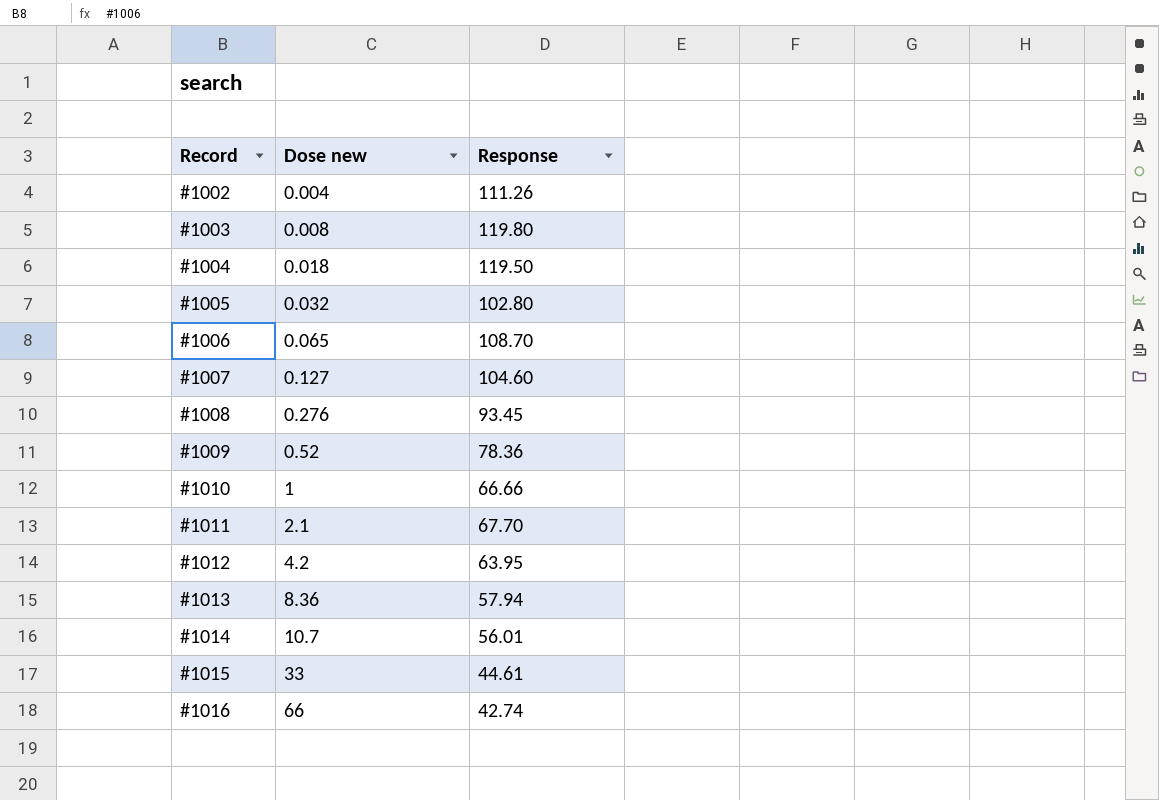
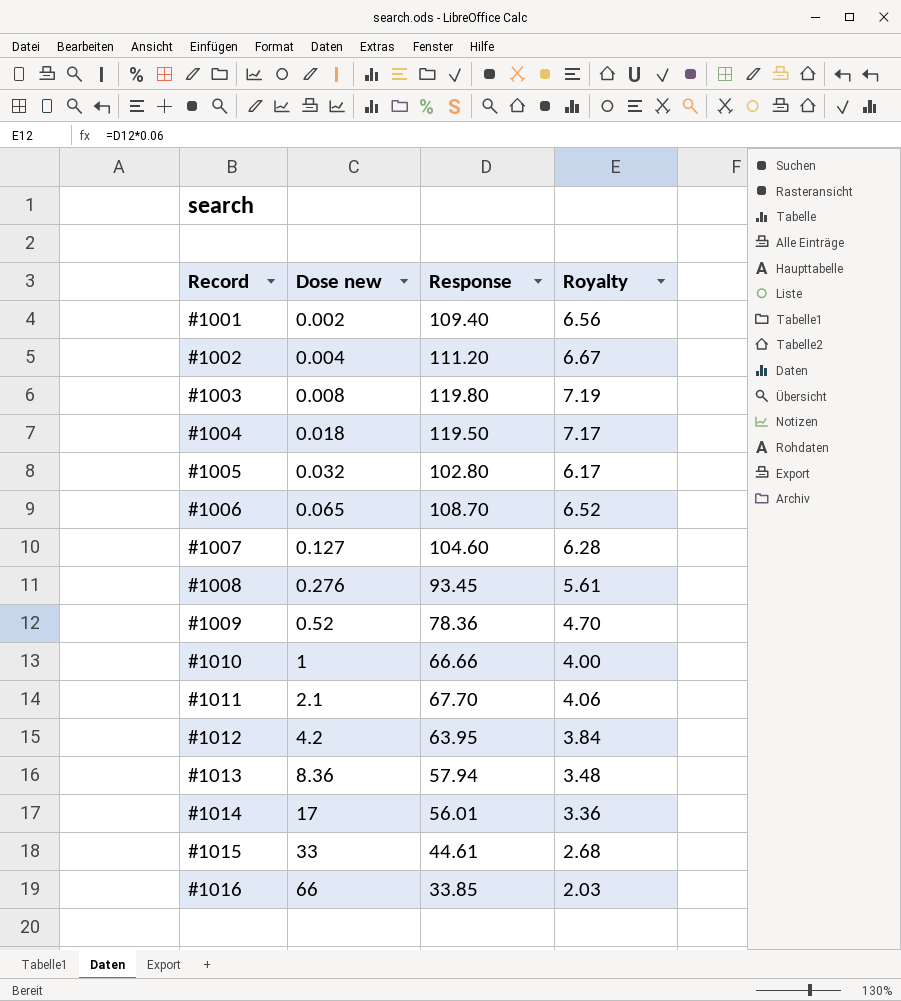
column Royalty | formula: none -> [Response] * 0.06
row #1001: none -> 0.002 | 109.40 | 6.56
#1002 | Response: 111.26 -> 111.20
#1014 | Dose new: 10.7 -> 17
#1016 | Response: 42.74 -> 33.85

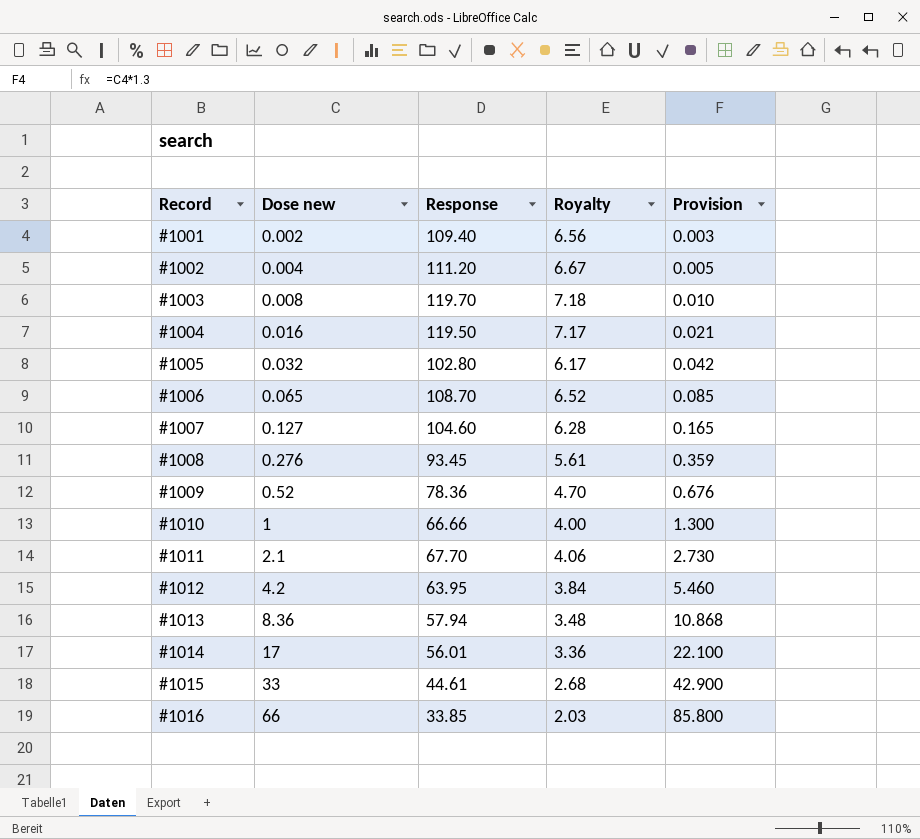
column Provision | formula: none -> [Dose new] * 1.3
#1003 | Response: 119.80 -> 119.70
#1003 | Royalty: 7.19 -> 7.18
#1004 | Dose new: 0.018 -> 0.016

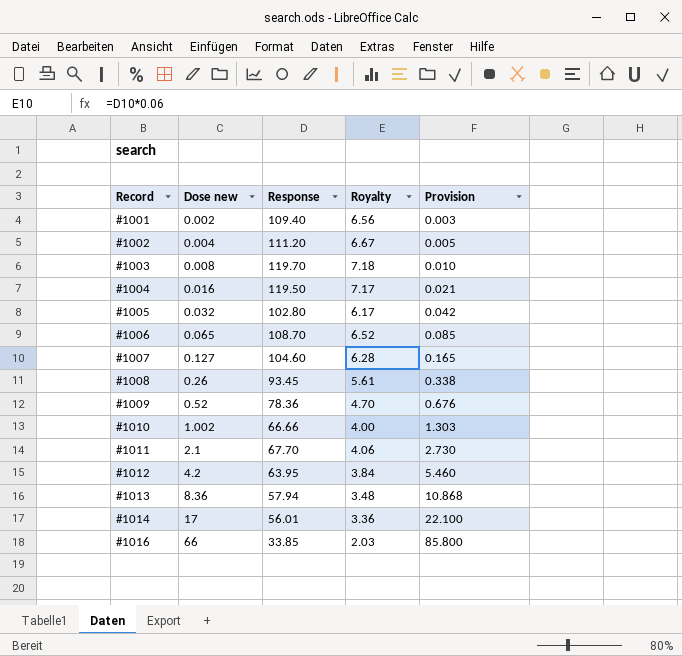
row #1015: 33 | 44.61 | 2.68 | 42.900 -> none
#1008 | Dose new: 0.276 -> 0.26
#1008 | Provision: 0.359 -> 0.338
#1010 | Dose new: 1 -> 1.002
#1010 | Provision: 1.300 -> 1.303

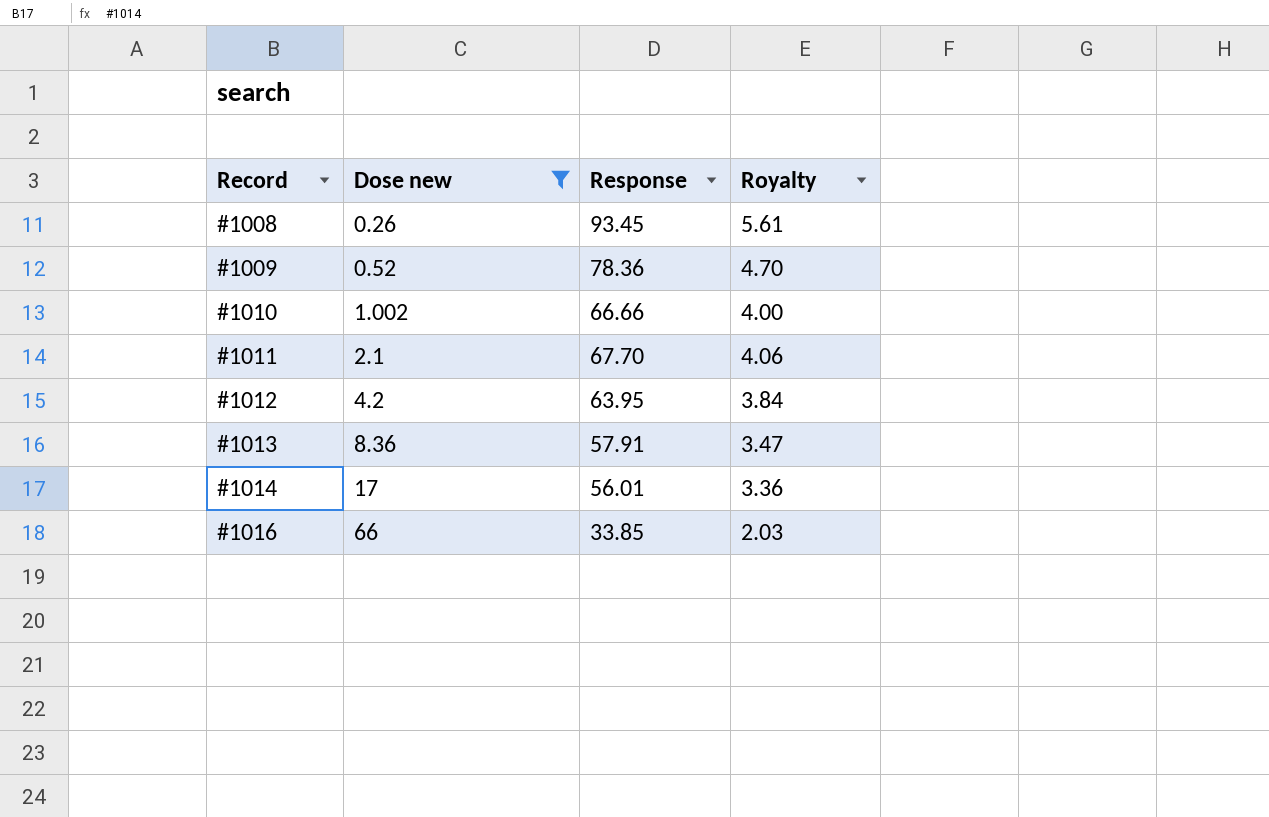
filter: none -> Dose new >= 0.26
column Provision | formula: [Dose new] * 1.3 -> none
#1013 | Response: 57.94 -> 57.91
#1013 | Royalty: 3.48 -> 3.47

